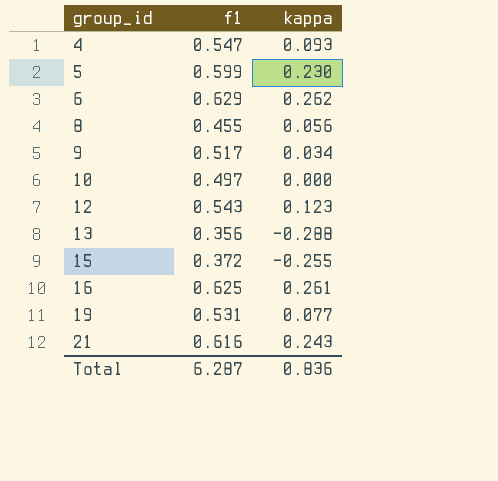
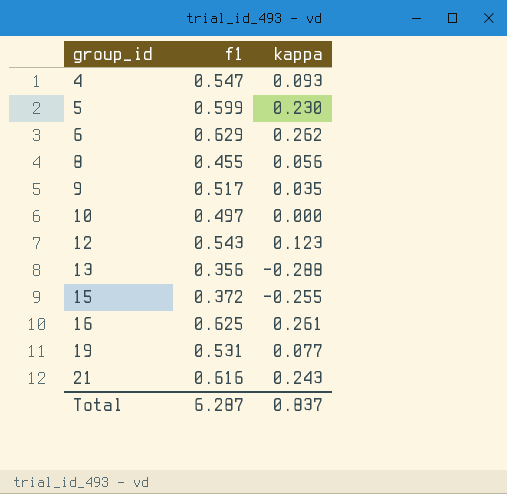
9 | kappa: 0.034 -> 0.035
Total | kappa: 0.836 -> 0.837

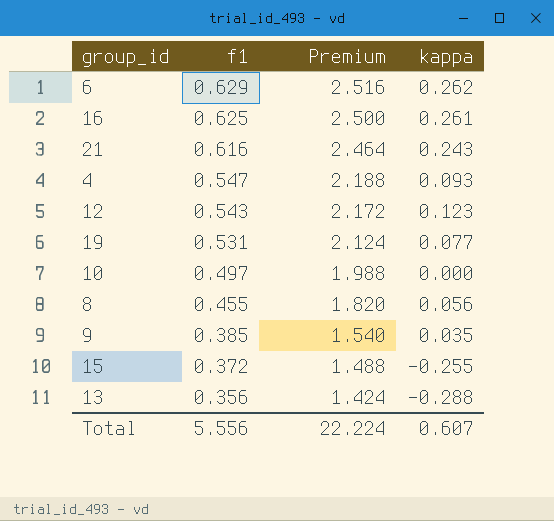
row order: group_id ascending -> f1 descending
column Premium | formula: none -> [f1] * 4
row 5: 0.599 | 0.230 -> none
9 | f1: 0.517 -> 0.385
Total | f1: 6.287 -> 5.556
Total | kappa: 0.837 -> 0.607

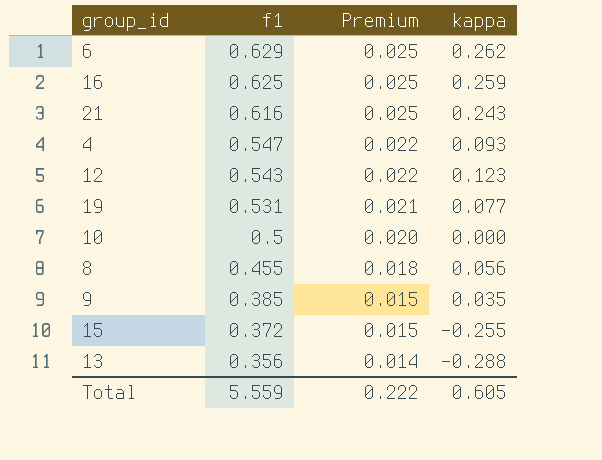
column Premium | formula: [f1] * 4 -> [f1] * 0.04
16 | kappa: 0.261 -> 0.259
10 | f1: 0.497 -> 0.5
Total | f1: 5.556 -> 5.559
Total | Premium: 22.224 -> 0.222
Total | kappa: 0.607 -> 0.605

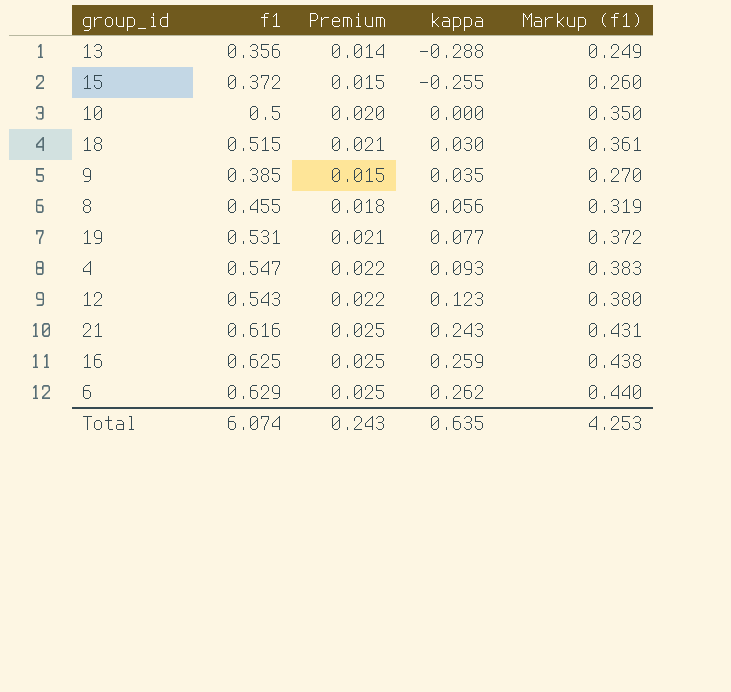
row order: f1 descending -> kappa ascending
column Markup (f1) | formula: none -> [f1] * 0.7
row 18: none -> 0.515 | 0.021 | 0.030 | 0.361
Total | f1: 5.559 -> 6.074
Total | Premium: 0.222 -> 0.243
Total | kappa: 0.605 -> 0.635

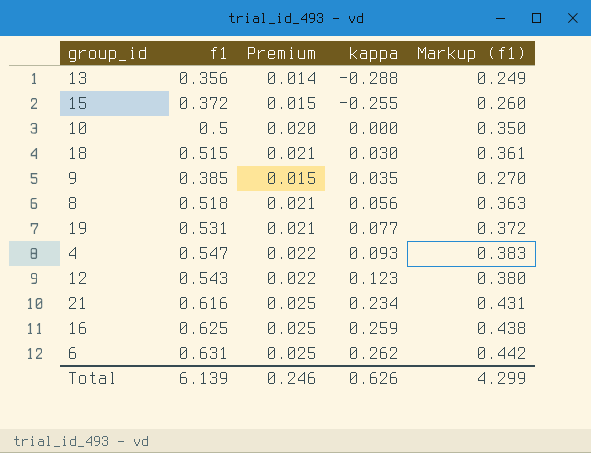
8 | f1: 0.455 -> 0.518
8 | Premium: 0.018 -> 0.021
8 | Markup (f1): 0.319 -> 0.363
21 | kappa: 0.243 -> 0.234
6 | f1: 0.629 -> 0.631
6 | Markup (f1): 0.440 -> 0.442
Total | f1: 6.074 -> 6.139
Total | Premium: 0.243 -> 0.246
Total | kappa: 0.635 -> 0.626
Total | Markup (f1): 4.253 -> 4.299

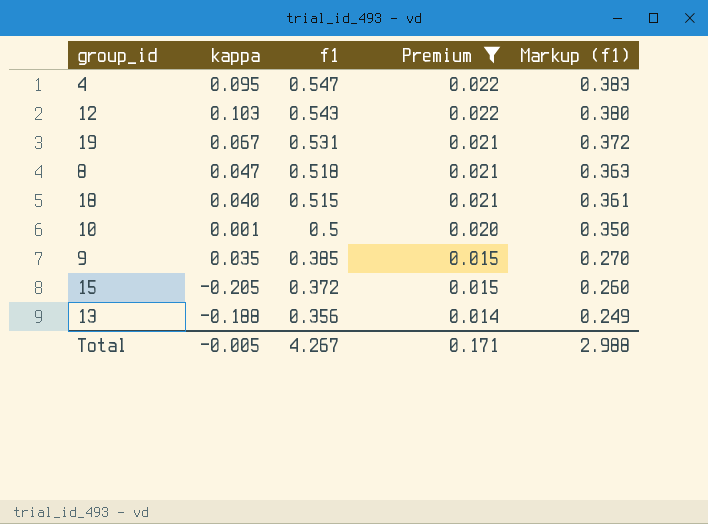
filter: none -> Premium != 0.025
row order: kappa ascending -> f1 descending
column kappa | position: 4 -> 2
4 | kappa: 0.093 -> 0.095
12 | kappa: 0.123 -> 0.103
19 | kappa: 0.077 -> 0.067
8 | kappa: 0.056 -> 0.047
18 | kappa: 0.030 -> 0.040
10 | kappa: 0.000 -> 0.001
15 | kappa: -0.255 -> -0.205
13 | kappa: -0.288 -> -0.188
Total | kappa: 0.626 -> -0.005
Total | f1: 6.139 -> 4.267
Total | Premium: 0.246 -> 0.171
Total | Markup (f1): 4.299 -> 2.988

